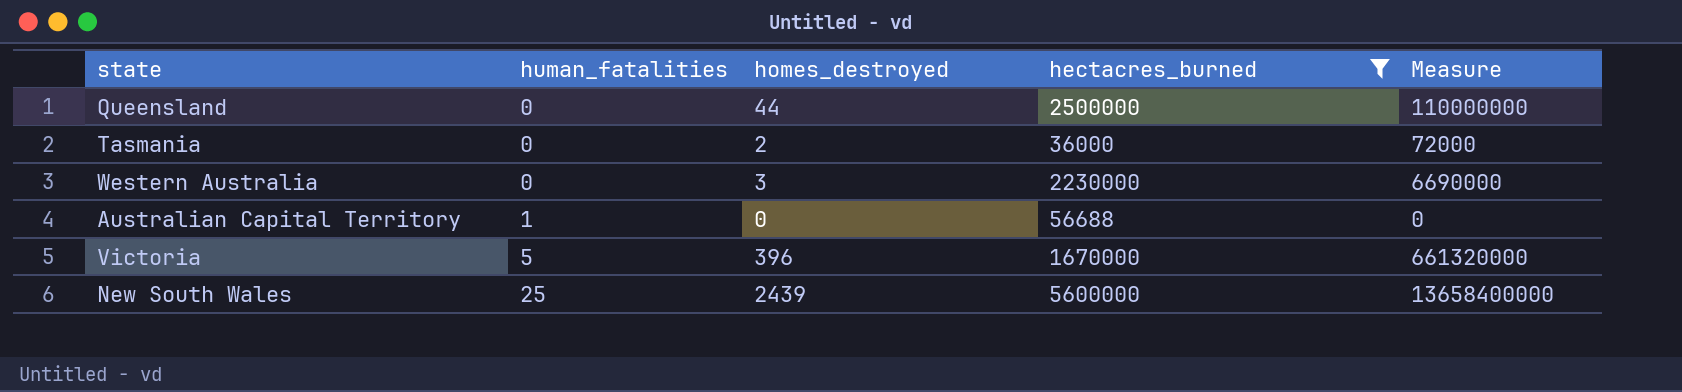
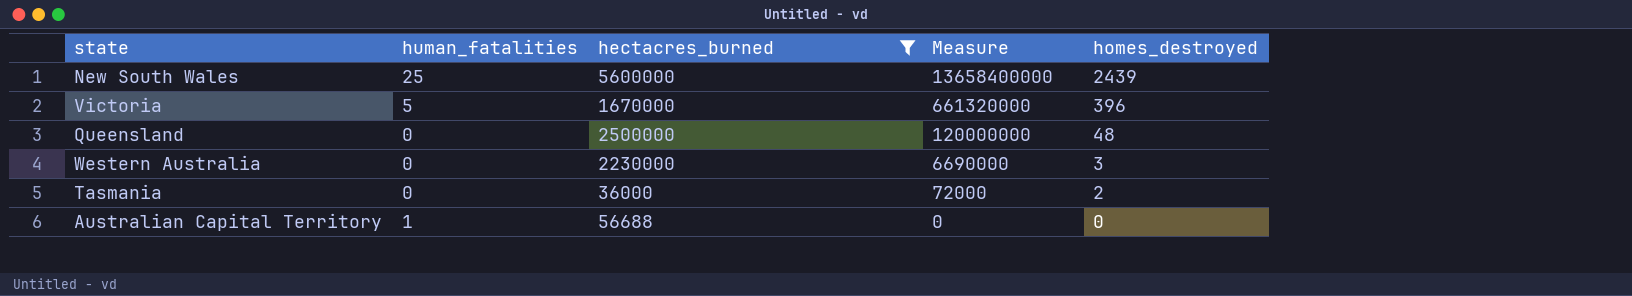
row order: human_fatalities ascending -> Measure descending
column homes_destroyed | position: 3 -> 5
Queensland | Measure: 110000000 -> 120000000
Queensland | homes_destroyed: 44 -> 48

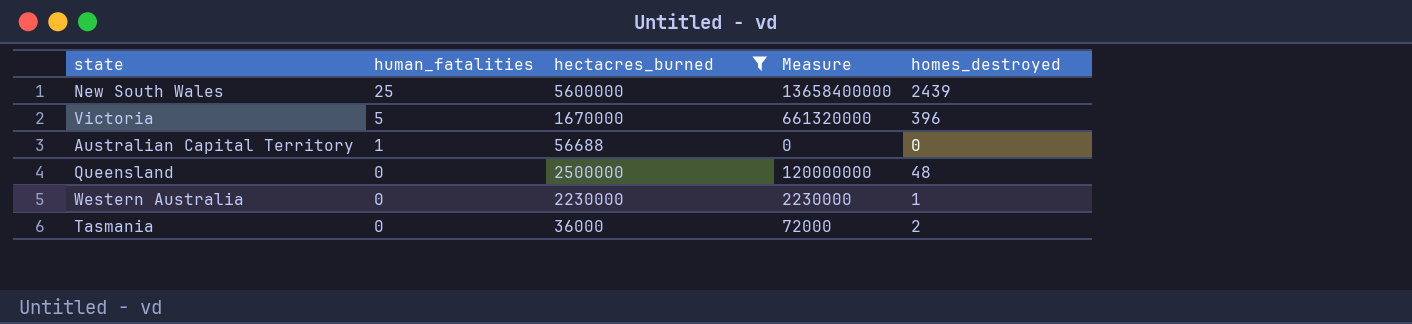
row order: Measure descending -> human_fatalities descending
Western Australia | Measure: 6690000 -> 2230000
Western Australia | homes_destroyed: 3 -> 1

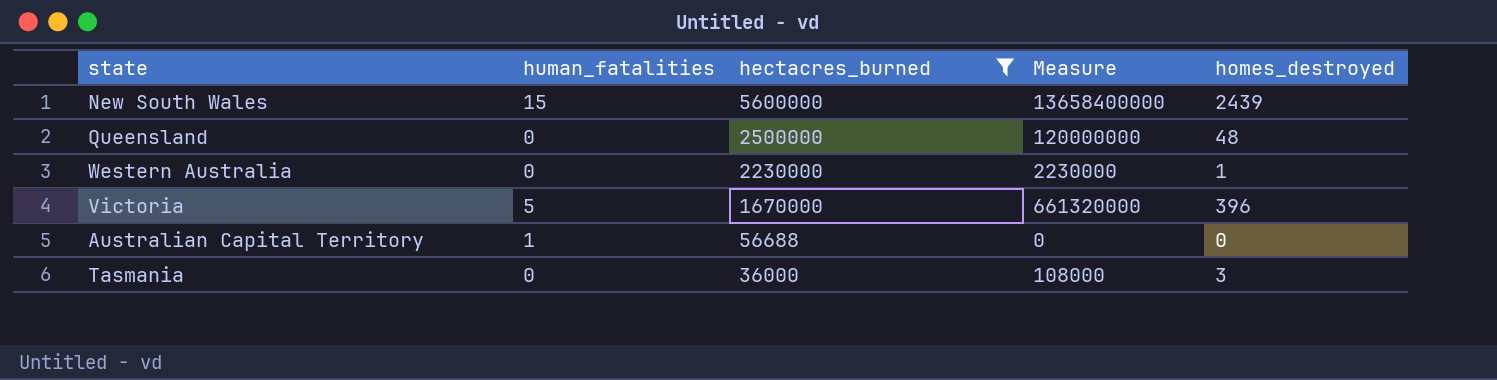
row order: human_fatalities descending -> hectacres_burned descending
New South Wales | human_fatalities: 25 -> 15
Tasmania | Measure: 72000 -> 108000
Tasmania | homes_destroyed: 2 -> 3

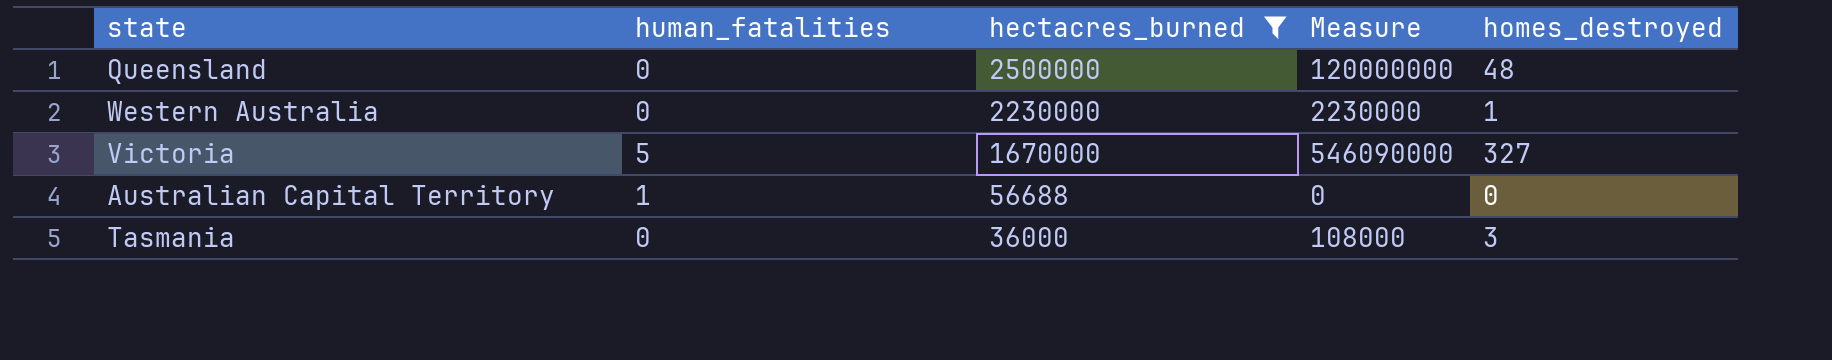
row New South Wales: 15 | 5600000 | 13658400000 | 2439 -> none
Victoria | Measure: 661320000 -> 546090000
Victoria | homes_destroyed: 396 -> 327

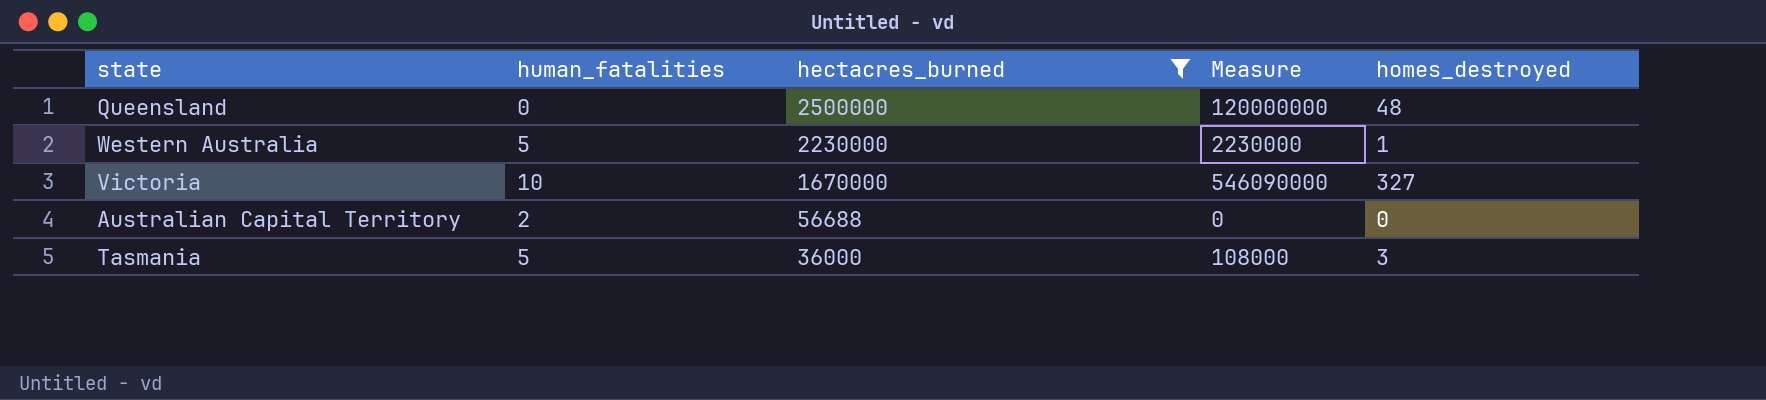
Western Australia | human_fatalities: 0 -> 5
Victoria | human_fatalities: 5 -> 10
Australian Capital Territory | human_fatalities: 1 -> 2
Tasmania | human_fatalities: 0 -> 5

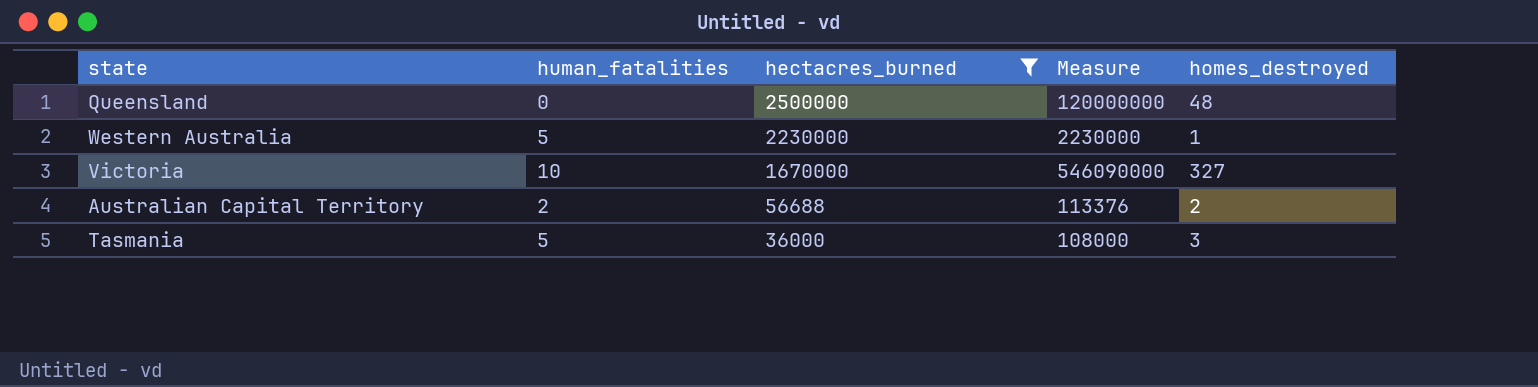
Australian Capital Territory | Measure: 0 -> 113376
Australian Capital Territory | homes_destroyed: 0 -> 2

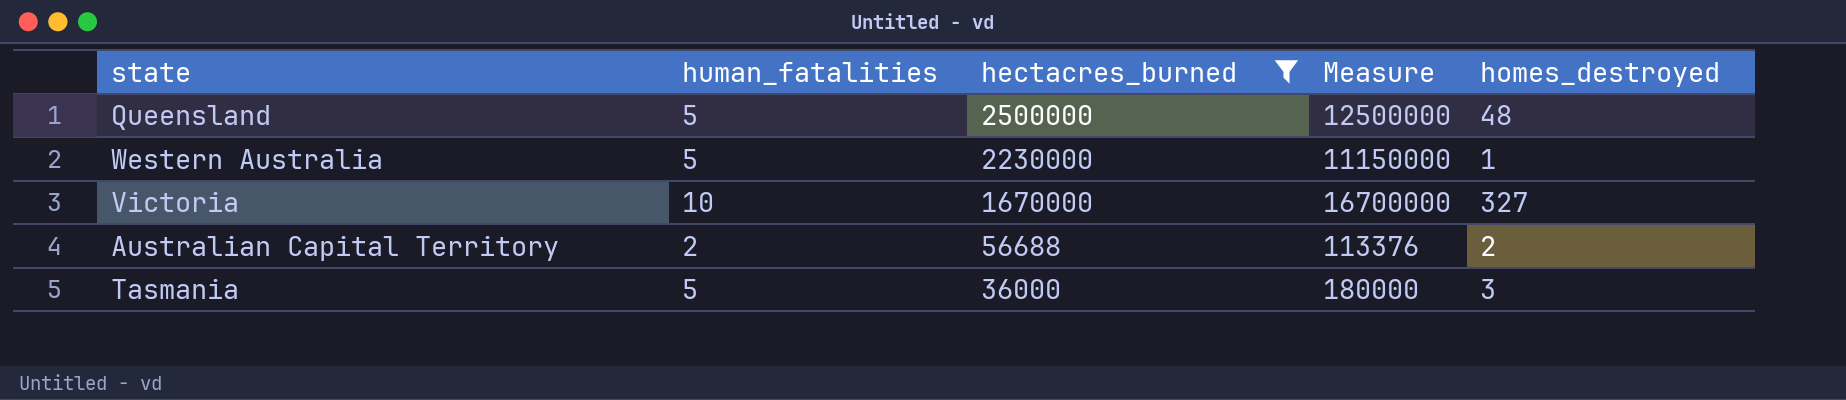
column Measure | formula: [hectacres_burned] * [homes_destroyed] -> [human_fatalities] * [hectacres_burned]
Queensland | human_fatalities: 0 -> 5

